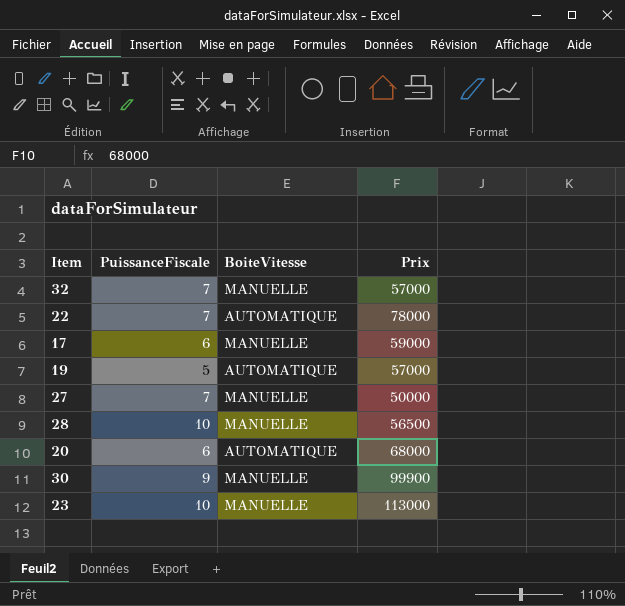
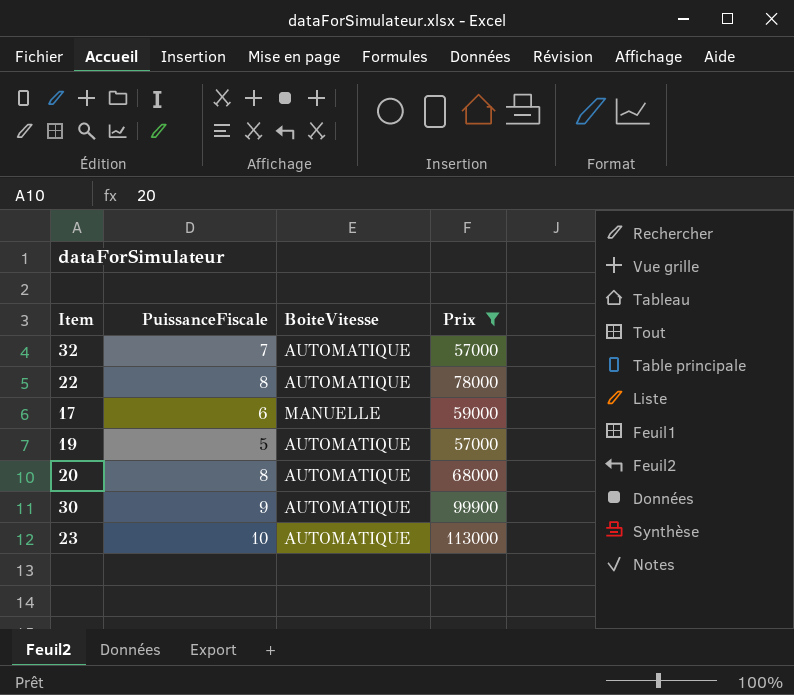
filter: none -> Prix >= 57000
32 | BoiteVitesse: MANUELLE -> AUTOMATIQUE
22 | PuissanceFiscale: 7 -> 8
20 | PuissanceFiscale: 6 -> 8
30 | BoiteVitesse: MANUELLE -> AUTOMATIQUE
23 | BoiteVitesse: MANUELLE -> AUTOMATIQUE

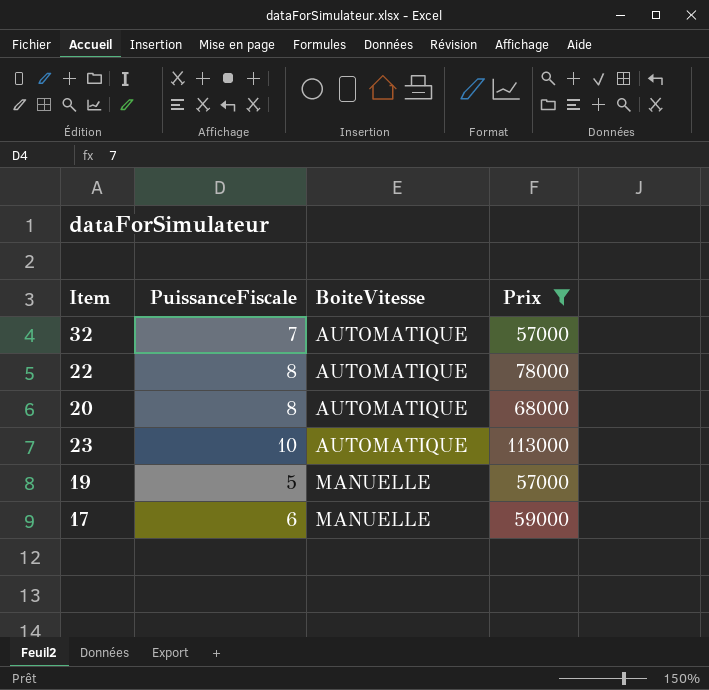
row order: none -> BoiteVitesse ascending
row 30: 9 | AUTOMATIQUE | 99900 -> none
19 | BoiteVitesse: AUTOMATIQUE -> MANUELLE

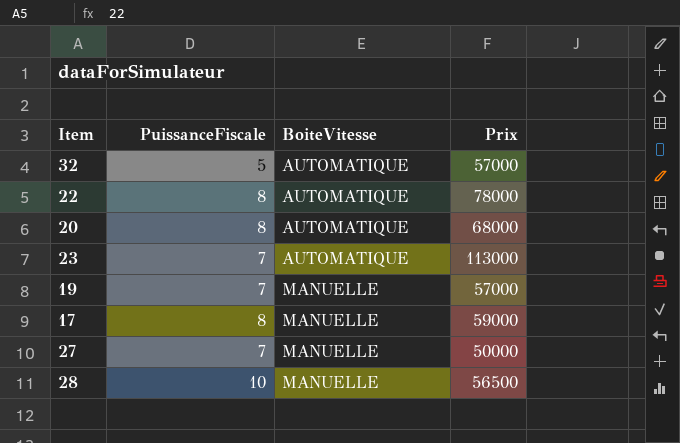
filter: Prix >= 57000 -> none
32 | PuissanceFiscale: 7 -> 5
23 | PuissanceFiscale: 10 -> 7
19 | PuissanceFiscale: 5 -> 7
17 | PuissanceFiscale: 6 -> 8

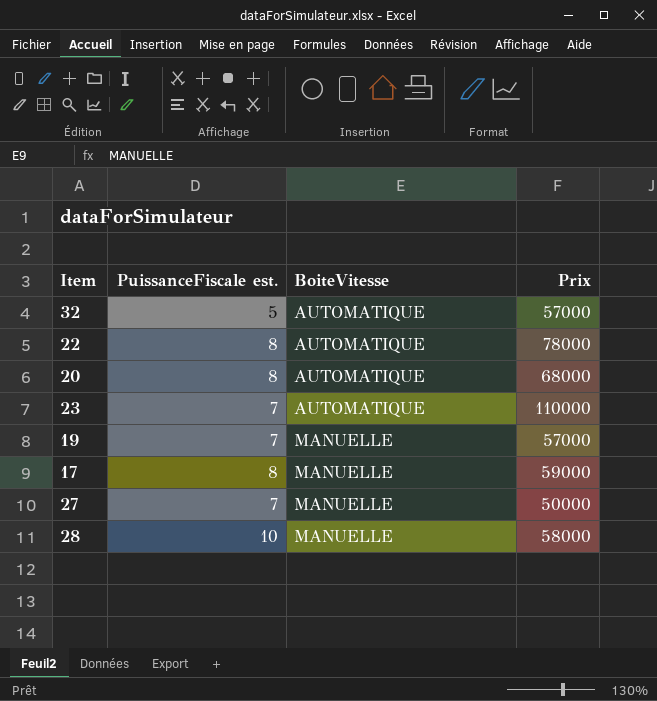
column name: PuissanceFiscale -> PuissanceFiscale est.
23 | Prix: 113000 -> 110000
28 | Prix: 56500 -> 58000

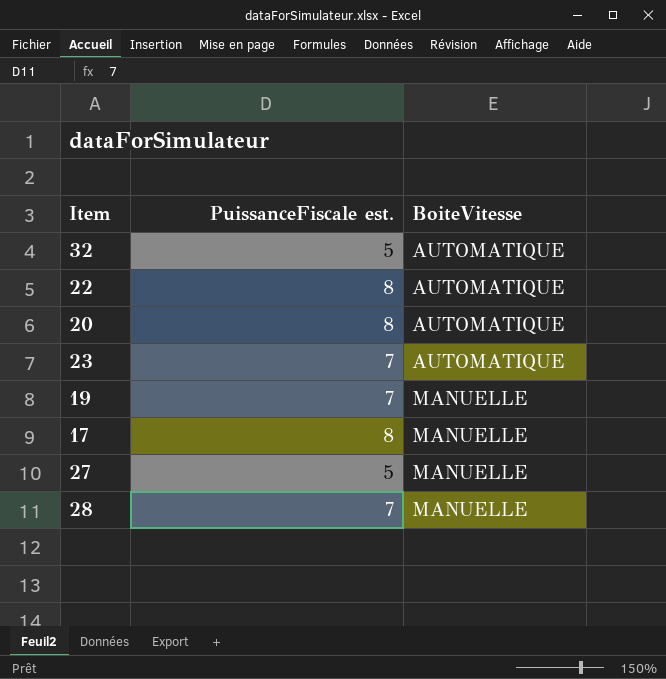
column Prix | position: 4 -> none
27 | PuissanceFiscale est.: 7 -> 5
28 | PuissanceFiscale est.: 10 -> 7

